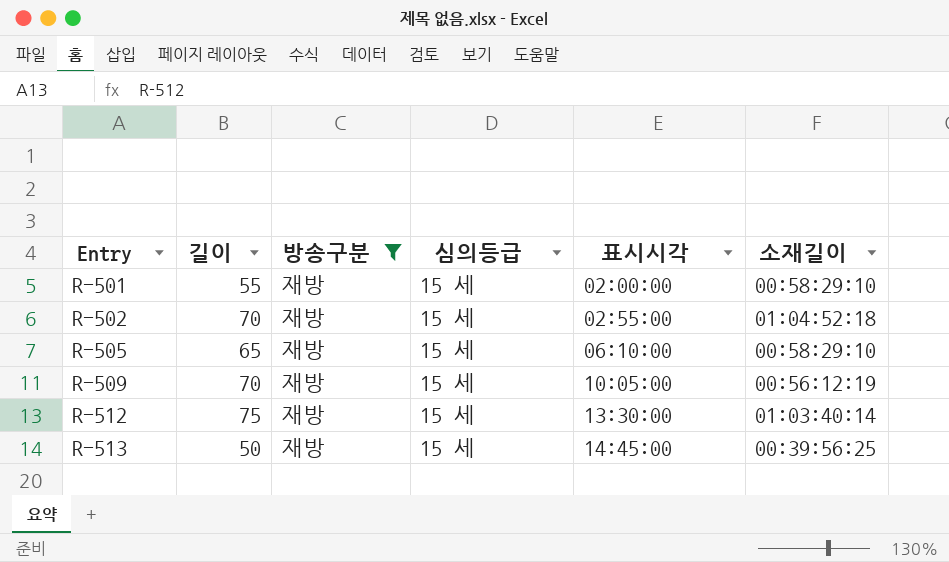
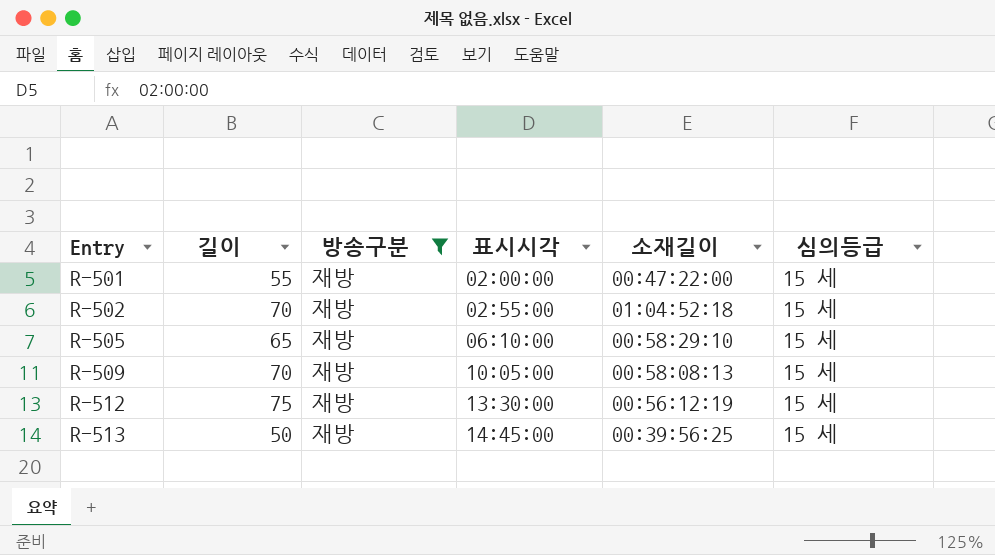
column 심의등급 | position: 4 -> 6
R-501 | 소재길이: 00:58:29:10 -> 00:47:22:00
R-509 | 소재길이: 00:56:12:19 -> 00:58:08:13
R-512 | 소재길이: 01:03:40:14 -> 00:56:12:19

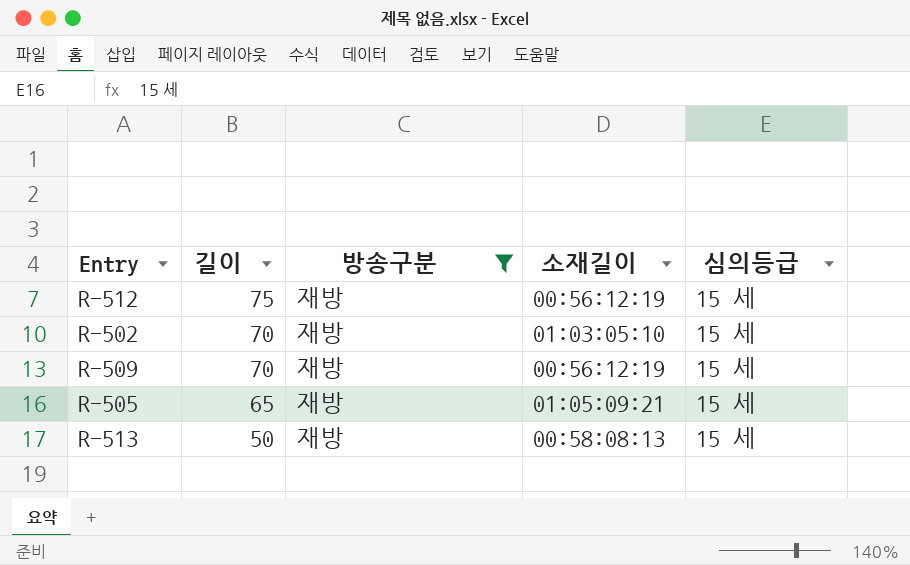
row order: Entry ascending -> 길이 descending
column 표시시각 | position: 4 -> none
row R-501: 55 | 재방 | 02:00:00 | 00:47:22:00 | 15 세 -> none
R-502 | 소재길이: 01:04:52:18 -> 01:03:05:10
R-509 | 소재길이: 00:58:08:13 -> 00:56:12:19
R-505 | 소재길이: 00:58:29:10 -> 01:05:09:21
R-513 | 소재길이: 00:39:56:25 -> 00:58:08:13

